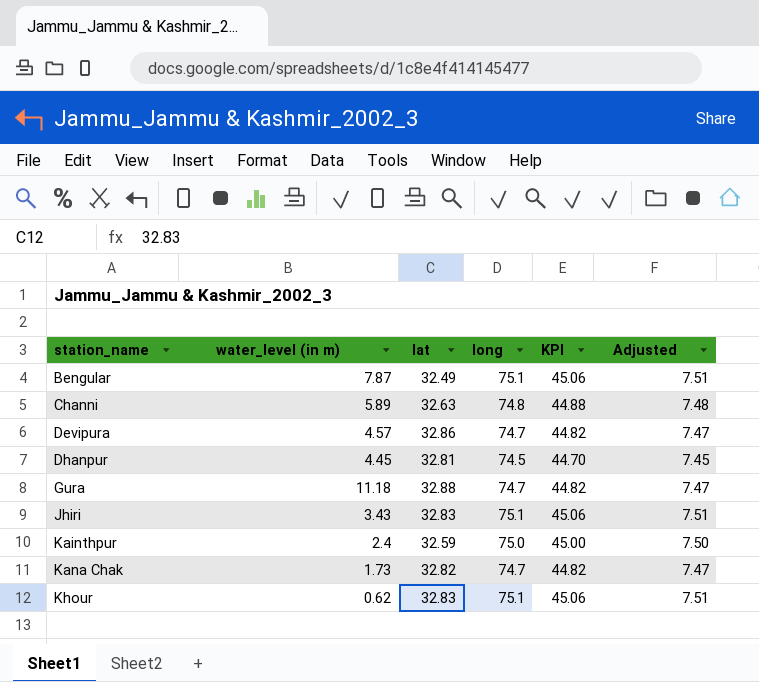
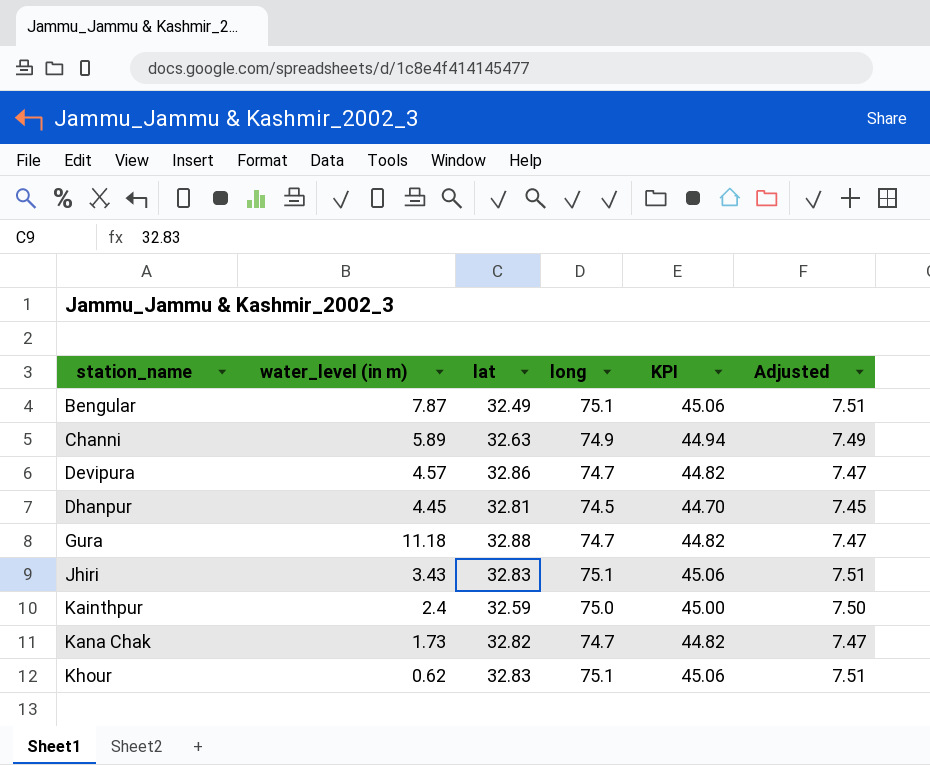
Channi | long: 74.8 -> 74.9
Channi | KPI: 44.88 -> 44.94
Channi | Adjusted: 7.48 -> 7.49

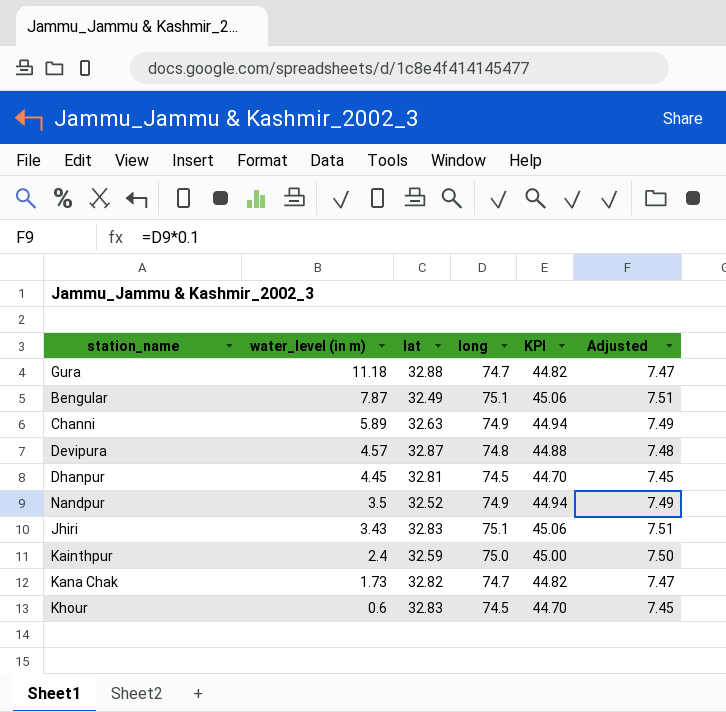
row order: station_name ascending -> water_level (in m) descending
Devipura | lat: 32.86 -> 32.87
Devipura | long: 74.7 -> 74.8
Devipura | KPI: 44.82 -> 44.88
Devipura | Adjusted: 7.47 -> 7.48
row Nandpur: none -> 3.5 | 32.52 | 74.9 | 44.94 | 7.49
Khour | water_level (in m): 0.62 -> 0.6
Khour | long: 75.1 -> 74.5
Khour | KPI: 45.06 -> 44.70
Khour | Adjusted: 7.51 -> 7.45

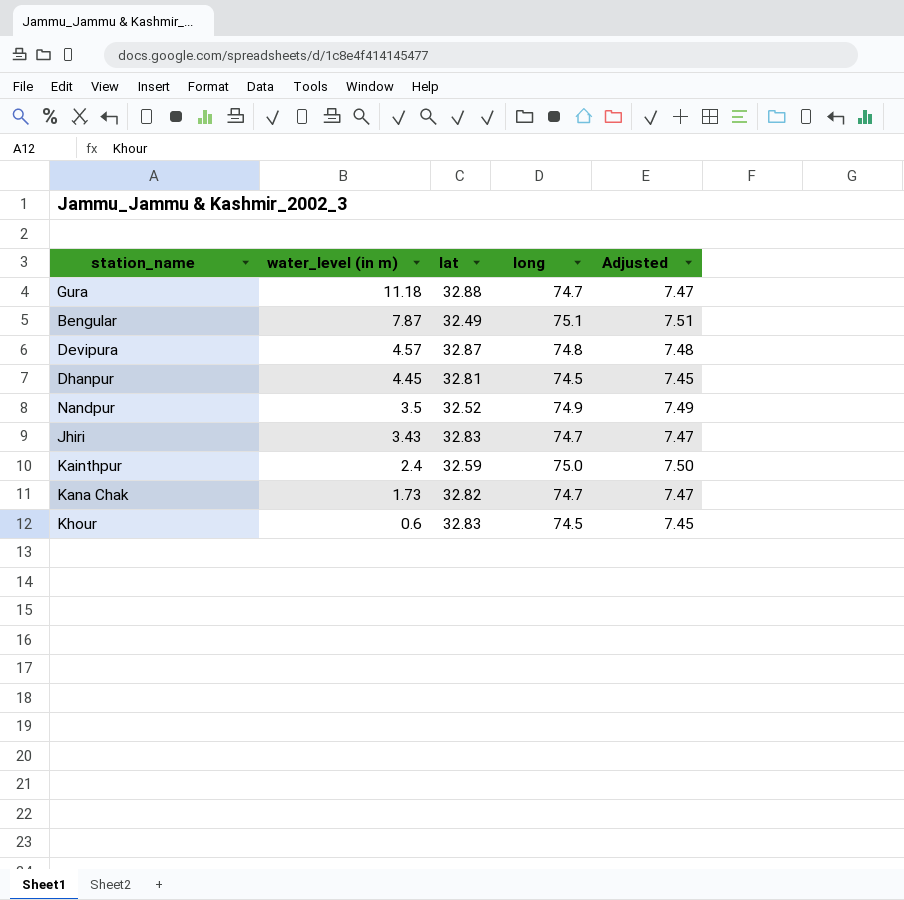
column KPI | formula: [long] * 0.6 -> none
row Channi: 5.89 | 32.63 | 74.9 | 44.94 | 7.49 -> none
Jhiri | long: 75.1 -> 74.7
Jhiri | Adjusted: 7.51 -> 7.47

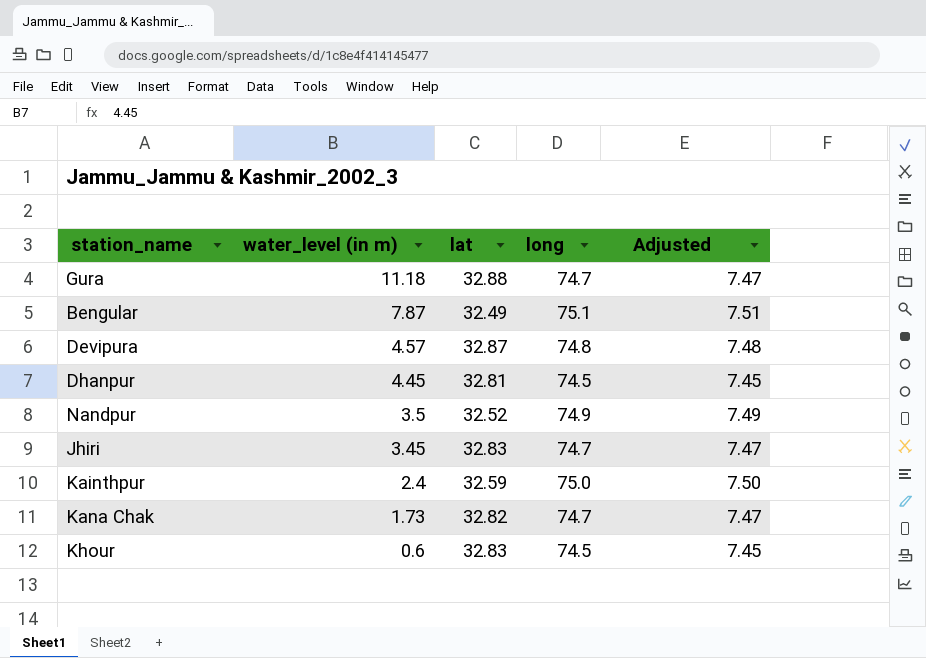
Jhiri | water_level (in m): 3.43 -> 3.45

